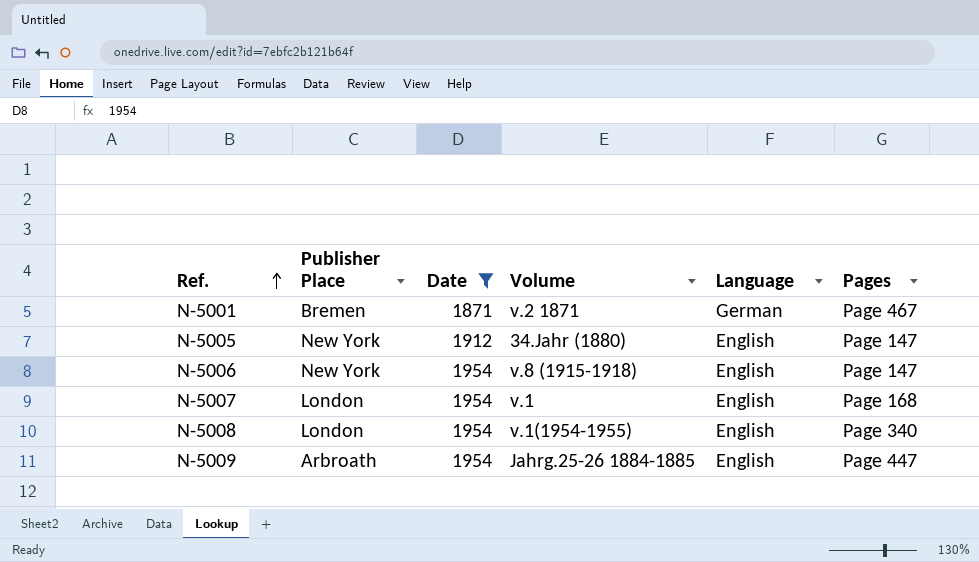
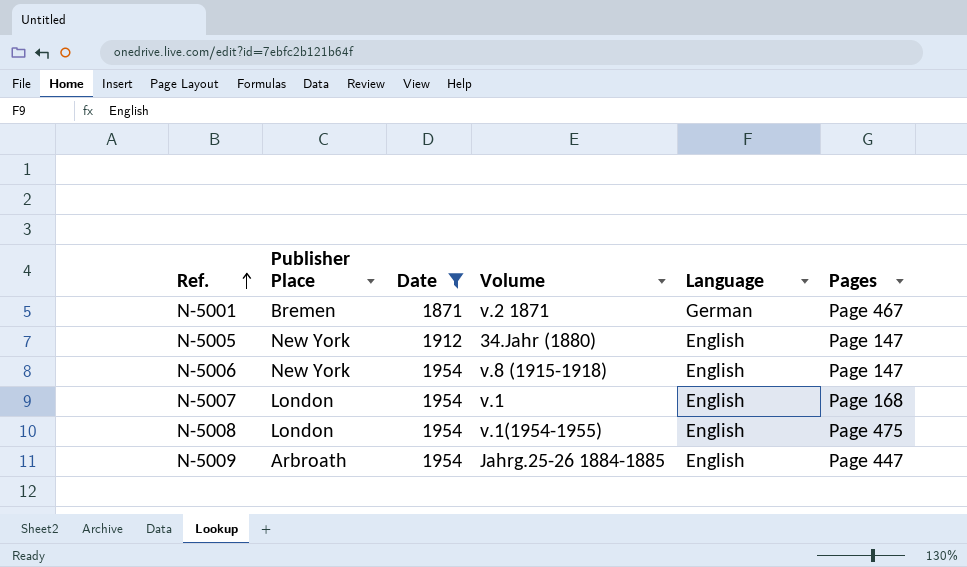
N-5008 | Pages: Page 340 -> Page 475

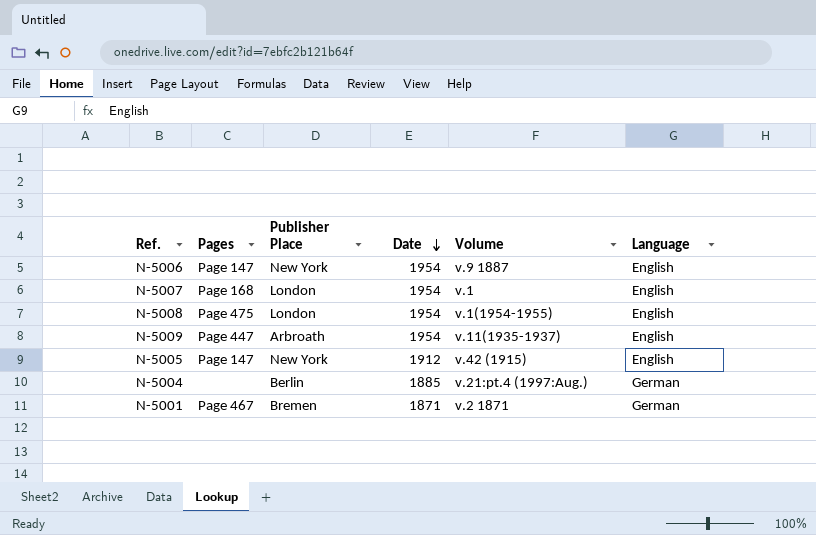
filter: Date != 1885 -> none
row order: Ref. ascending -> Date descending
column Pages | position: 6 -> 2
N-5006 | Volume: v.8 (1915-1918) -> v.9 1887
N-5009 | Volume: Jahrg.25-26 1884-1885 -> v.11(1935-1937)
N-5005 | Volume: 34.Jahr (1880) -> v.42 (1915)

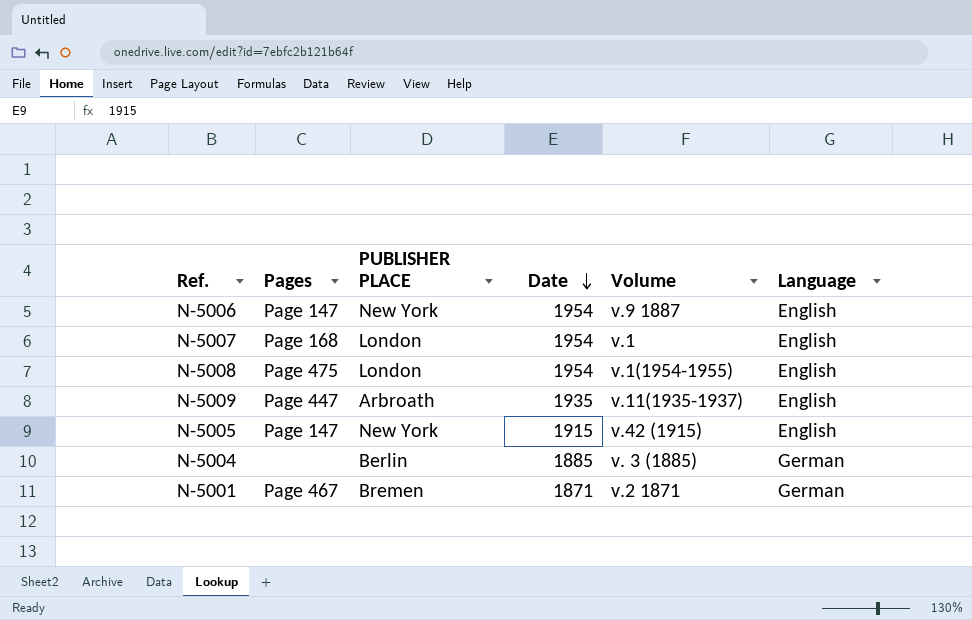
column name: Publisher Place -> PUBLISHER PLACE
N-5009 | Date: 1954 -> 1935
N-5005 | Date: 1912 -> 1915
N-5004 | Volume: v.21:pt.4 (1997:Aug.) -> v. 3 (1885)

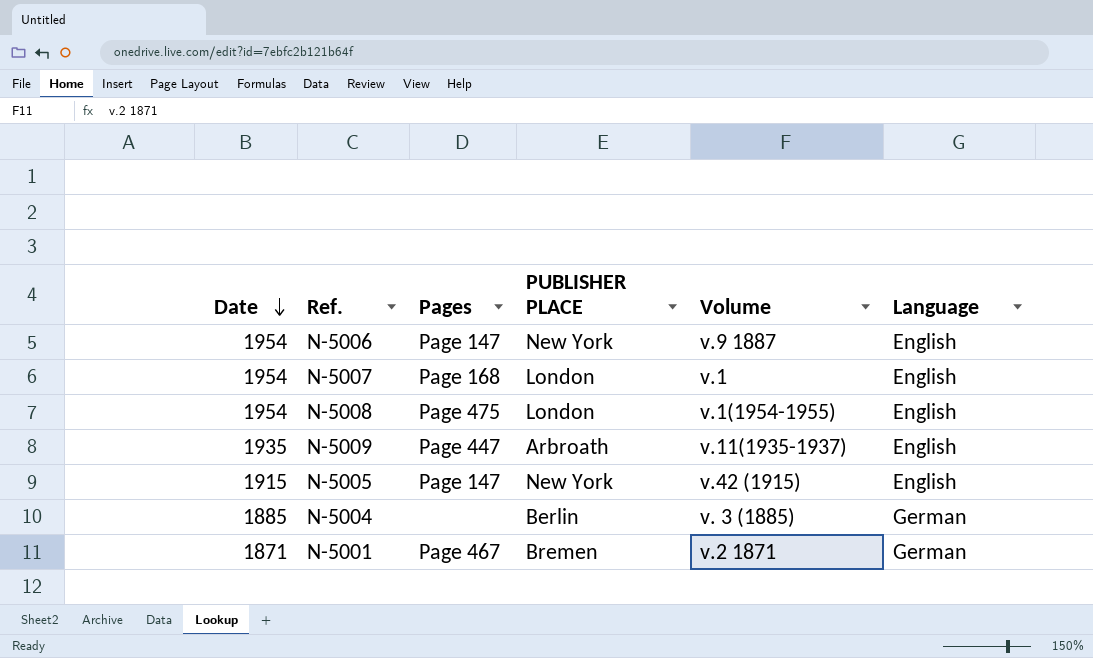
column Date | position: 4 -> 1

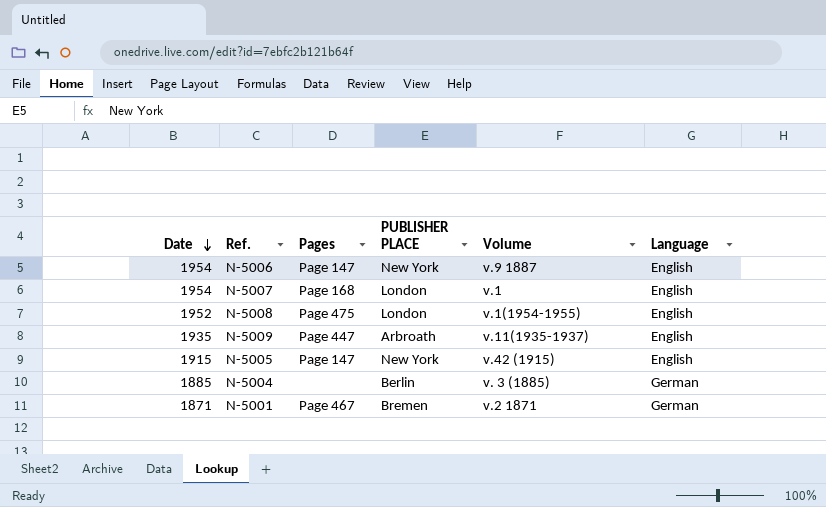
N-5008 | Date: 1954 -> 1952

